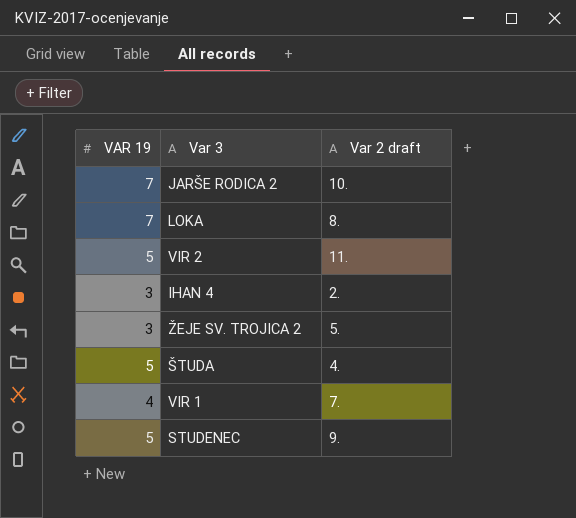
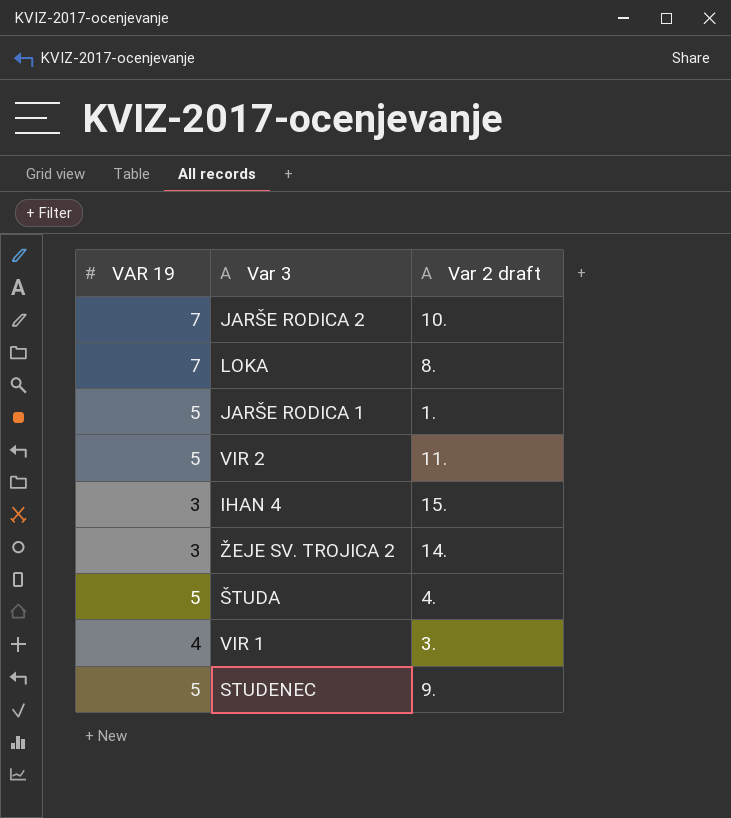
row JARŠE RODICA 1: none -> 5 | 1.
IHAN 4 | Var 2 draft: 2. -> 15.
ŽEJE SV. TROJICA 2 | Var 2 draft: 5. -> 14.
VIR 1 | Var 2 draft: 7. -> 3.

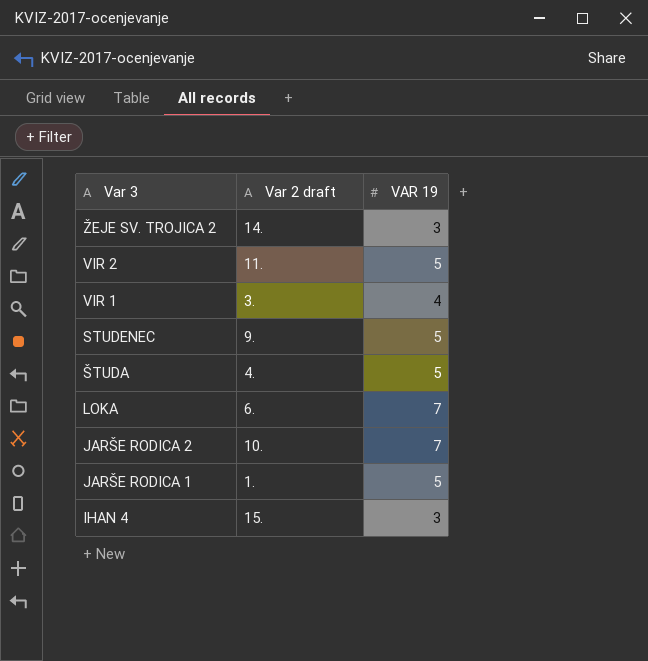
row order: none -> Var 3 descending
column VAR 19 | position: 1 -> 3
LOKA | Var 2 draft: 8. -> 6.

